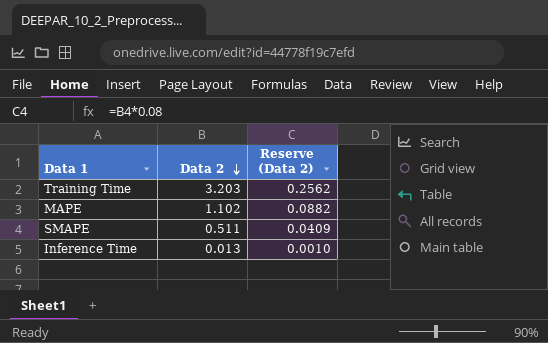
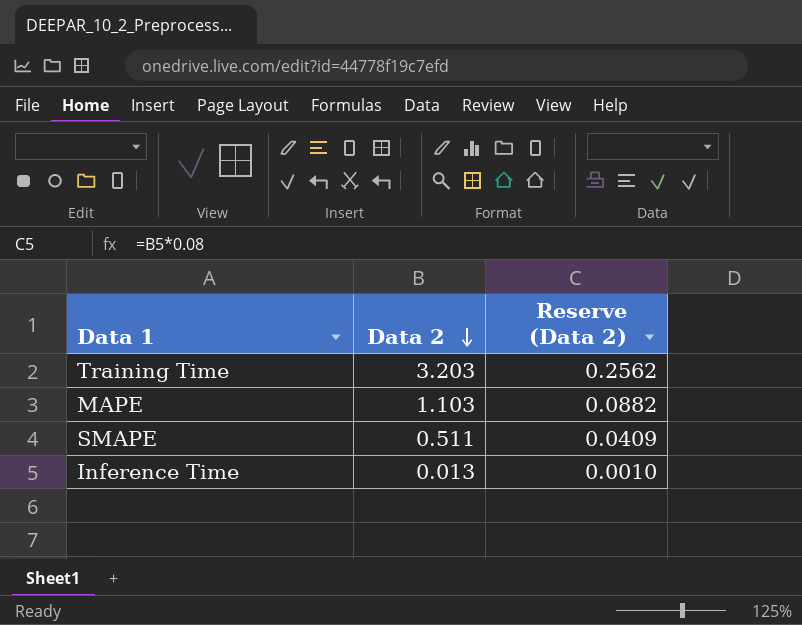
MAPE | Data 2: 1.102 -> 1.103

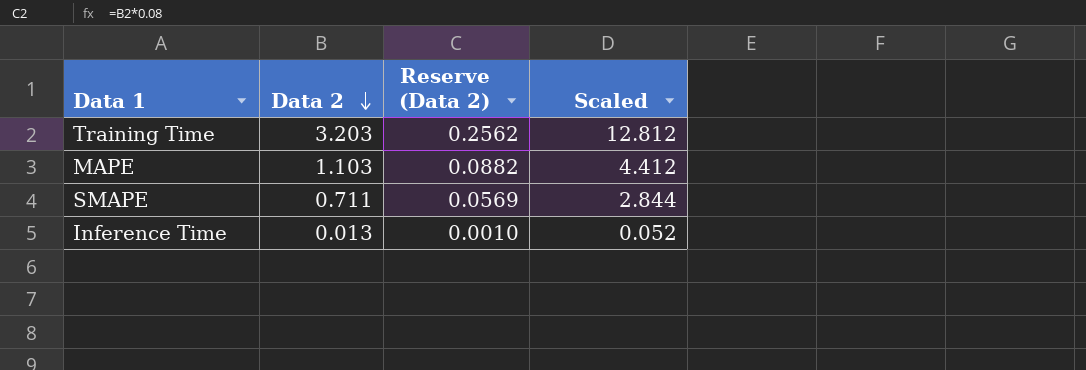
column Scaled | formula: none -> [Data 2] * 4
SMAPE | Data 2: 0.511 -> 0.711
SMAPE | Reserve (Data 2): 0.0409 -> 0.0569

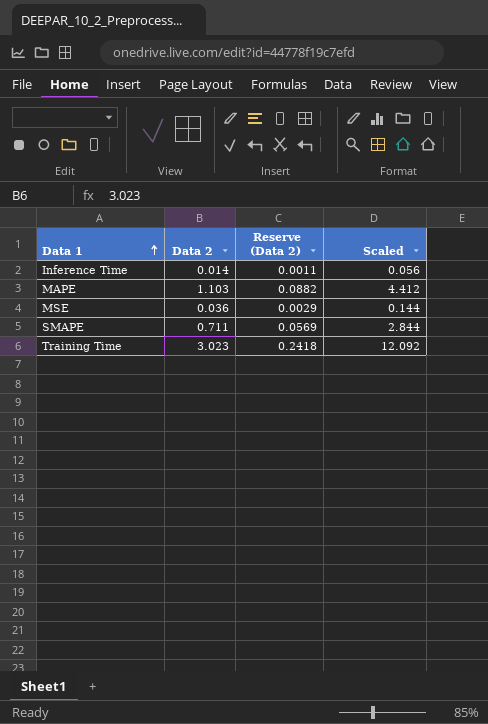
row order: Data 2 descending -> Data 1 ascending
Inference Time | Data 2: 0.013 -> 0.014
Inference Time | Reserve (Data 2): 0.0010 -> 0.0011
Inference Time | Scaled: 0.052 -> 0.056
row MSE: none -> 0.036 | 0.0029 | 0.144
Training Time | Data 2: 3.203 -> 3.023
Training Time | Reserve (Data 2): 0.2562 -> 0.2418
Training Time | Scaled: 12.812 -> 12.092

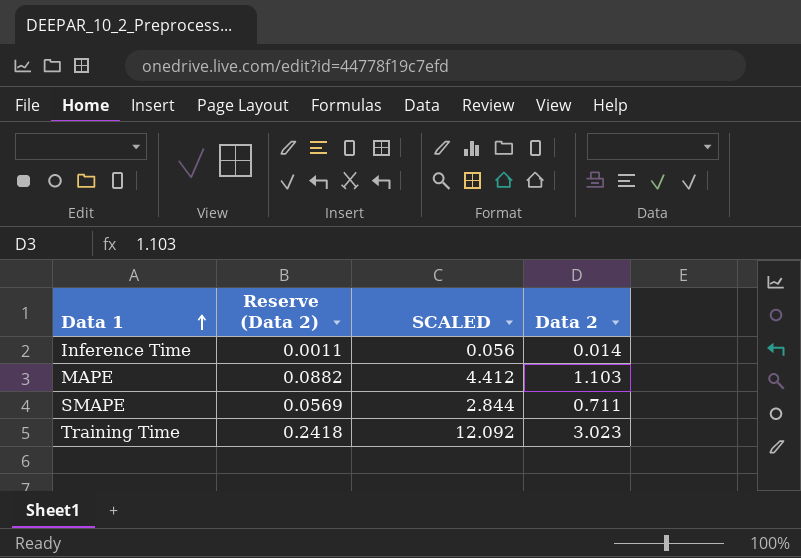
column name: Scaled -> SCALED
column Data 2 | position: 2 -> 4
row MSE: 0.036 | 0.0029 | 0.144 -> none

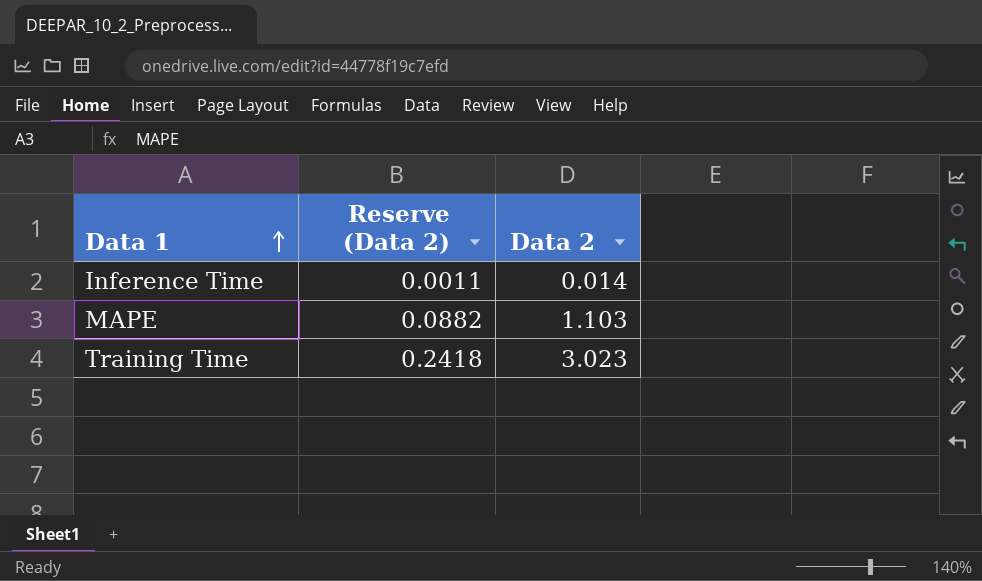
column SCALED | formula: [Data 2] * 4 -> none
row SMAPE: 0.0569 | 2.844 | 0.711 -> none

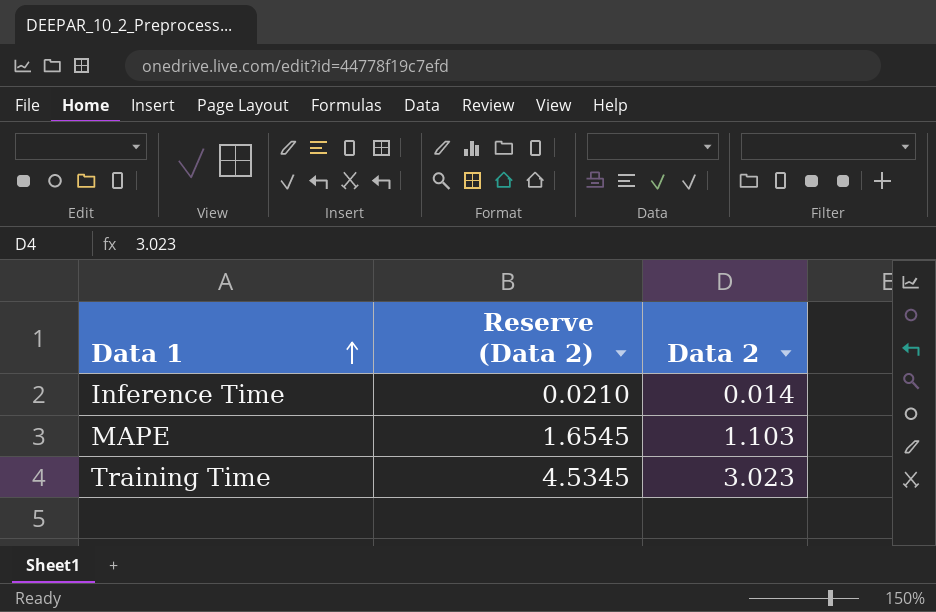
column Reserve (Data 2) | formula: [Data 2] * 0.08 -> [Data 2] * 1.5

